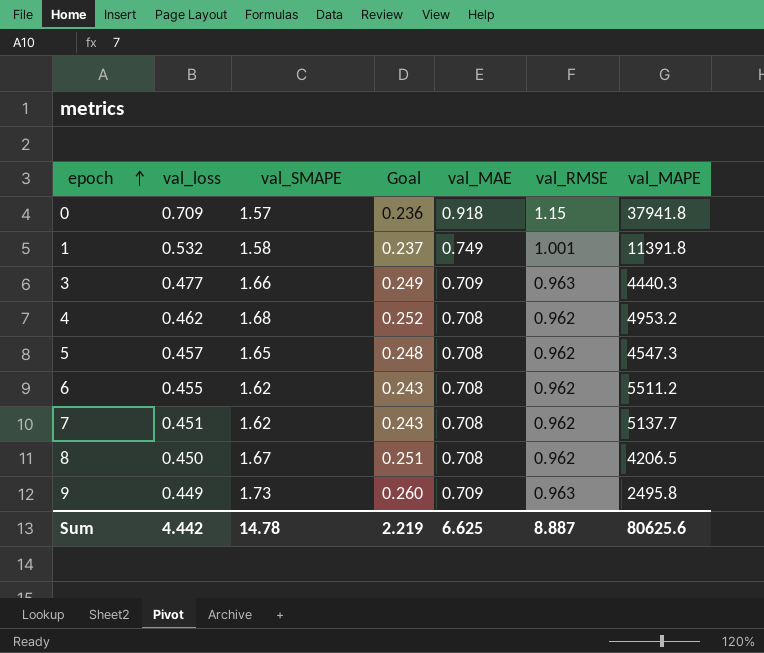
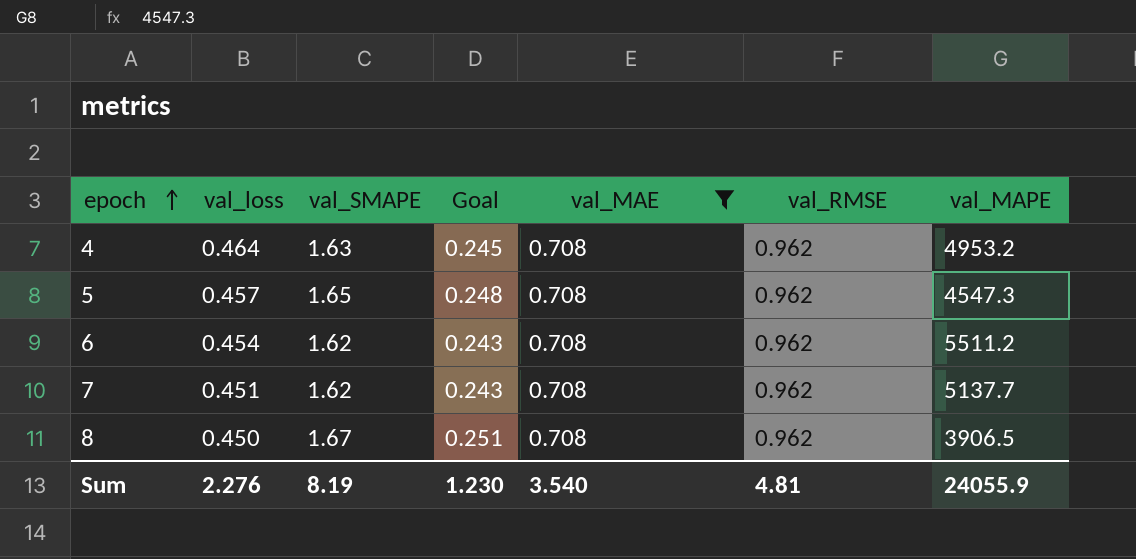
filter: none -> val_MAE = 0.708
4 | val_loss: 0.462 -> 0.464
4 | val_SMAPE: 1.68 -> 1.63
4 | Goal: 0.252 -> 0.245
6 | val_loss: 0.455 -> 0.454
8 | val_MAPE: 4206.5 -> 3906.5
Sum | val_loss: 4.442 -> 2.276
Sum | val_SMAPE: 14.78 -> 8.19
Sum | Goal: 2.219 -> 1.230
Sum | val_MAE: 6.625 -> 3.540
Sum | val_RMSE: 8.887 -> 4.81
Sum | val_MAPE: 80625.6 -> 24055.9

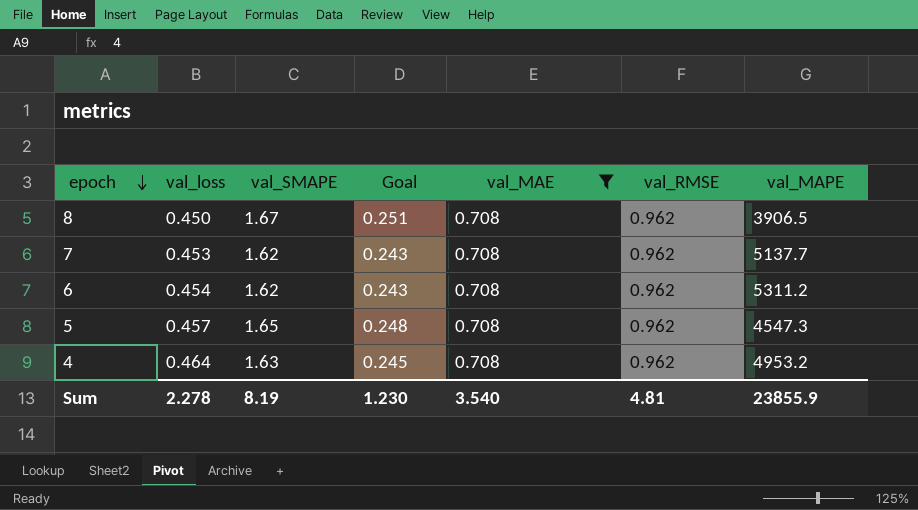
row order: epoch ascending -> epoch descending
7 | val_loss: 0.451 -> 0.453
6 | val_MAPE: 5511.2 -> 5311.2
Sum | val_loss: 2.276 -> 2.278
Sum | val_MAPE: 24055.9 -> 23855.9

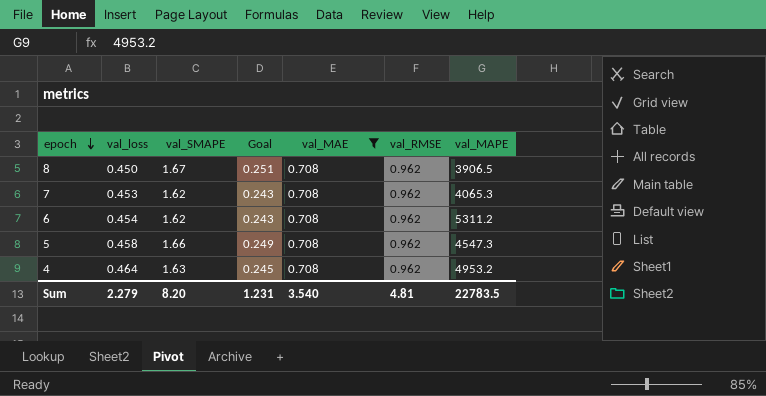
7 | val_MAPE: 5137.7 -> 4065.3
5 | val_loss: 0.457 -> 0.458
5 | val_SMAPE: 1.65 -> 1.66
5 | Goal: 0.248 -> 0.249
Sum | val_loss: 2.278 -> 2.279
Sum | val_SMAPE: 8.19 -> 8.20
Sum | Goal: 1.230 -> 1.231
Sum | val_MAPE: 23855.9 -> 22783.5

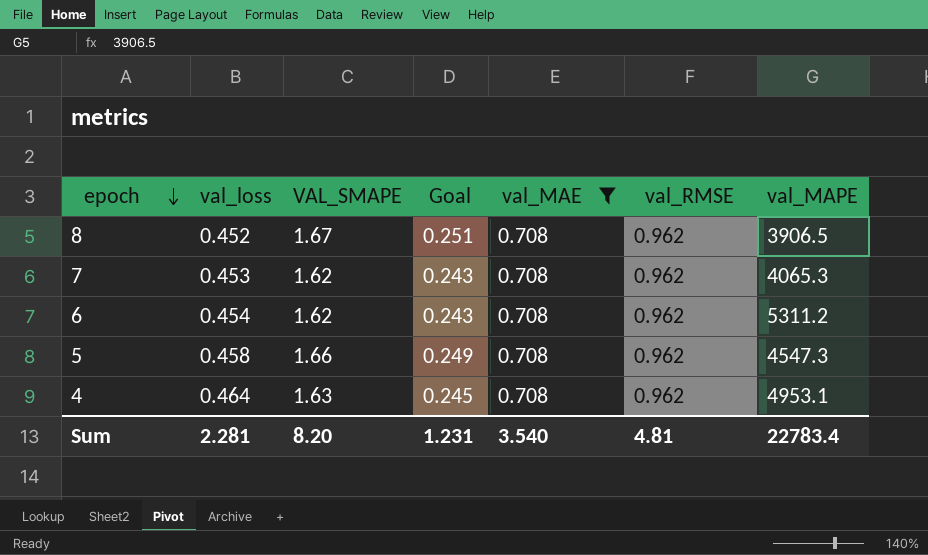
column name: val_SMAPE -> VAL_SMAPE
8 | val_loss: 0.450 -> 0.452
4 | val_MAPE: 4953.2 -> 4953.1
Sum | val_loss: 2.279 -> 2.281
Sum | val_MAPE: 22783.5 -> 22783.4

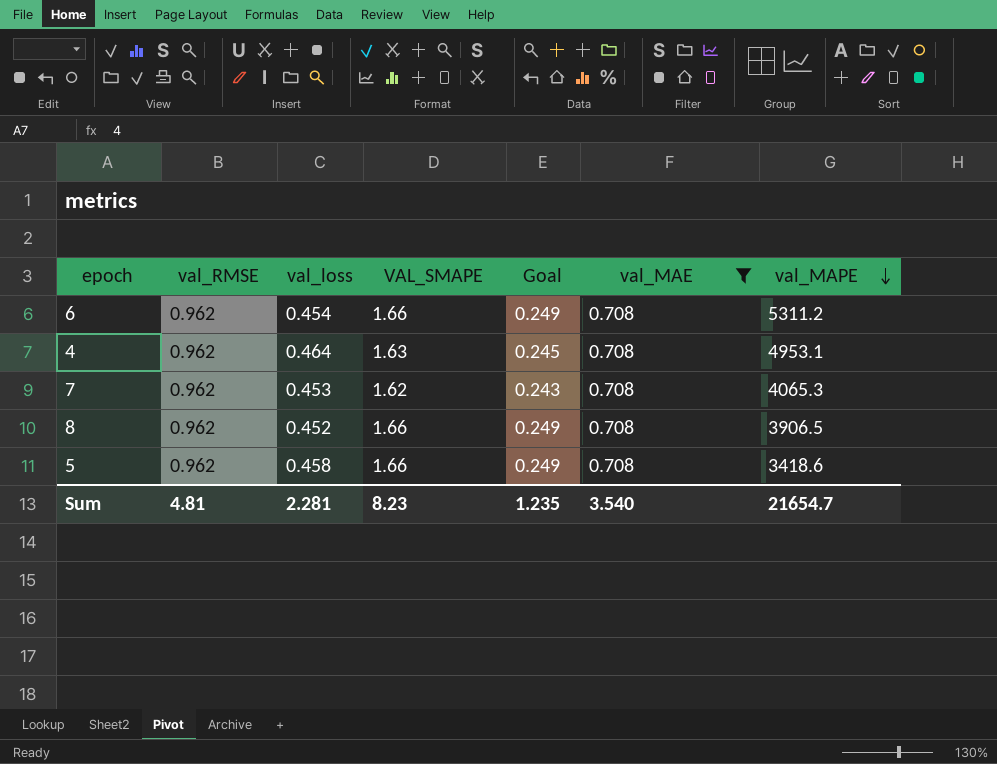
row order: epoch descending -> val_MAPE descending
column val_RMSE | position: 6 -> 2
6 | VAL_SMAPE: 1.62 -> 1.66
6 | Goal: 0.243 -> 0.249
8 | VAL_SMAPE: 1.67 -> 1.66
8 | Goal: 0.251 -> 0.249
5 | val_MAPE: 4547.3 -> 3418.6
Sum | VAL_SMAPE: 8.20 -> 8.23
Sum | Goal: 1.231 -> 1.235
Sum | val_MAPE: 22783.4 -> 21654.7

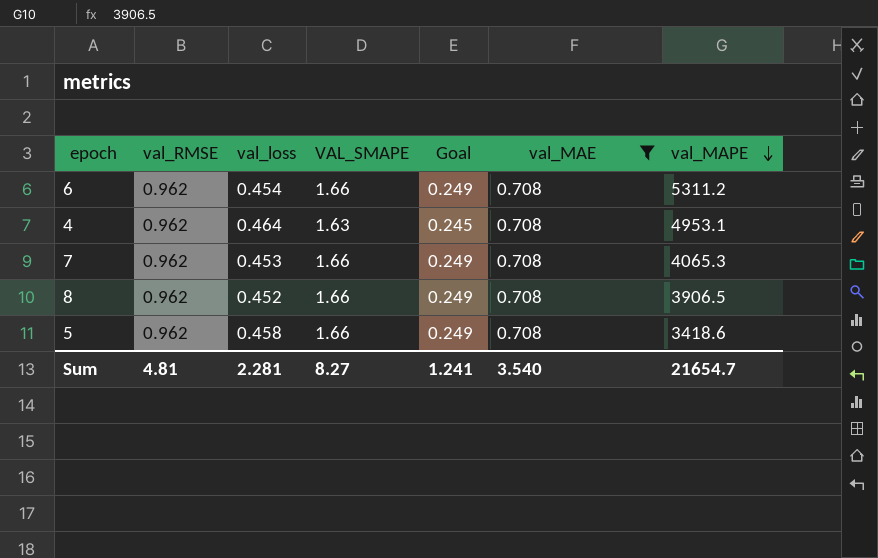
7 | VAL_SMAPE: 1.62 -> 1.66
7 | Goal: 0.243 -> 0.249
Sum | VAL_SMAPE: 8.23 -> 8.27
Sum | Goal: 1.235 -> 1.241

